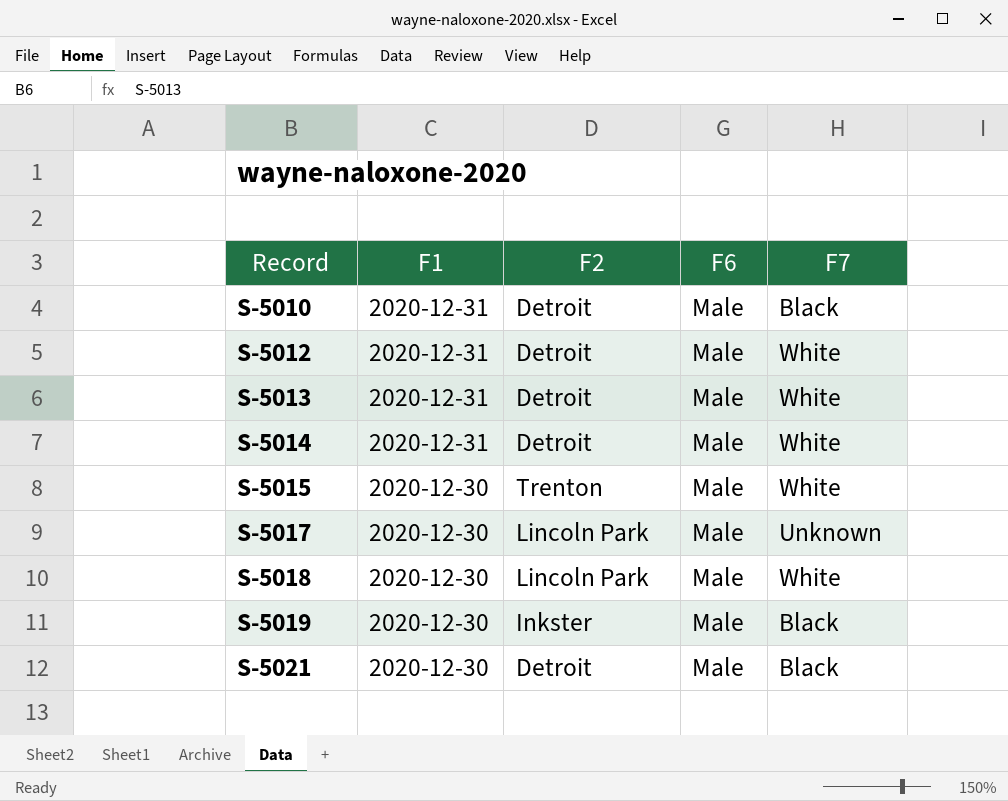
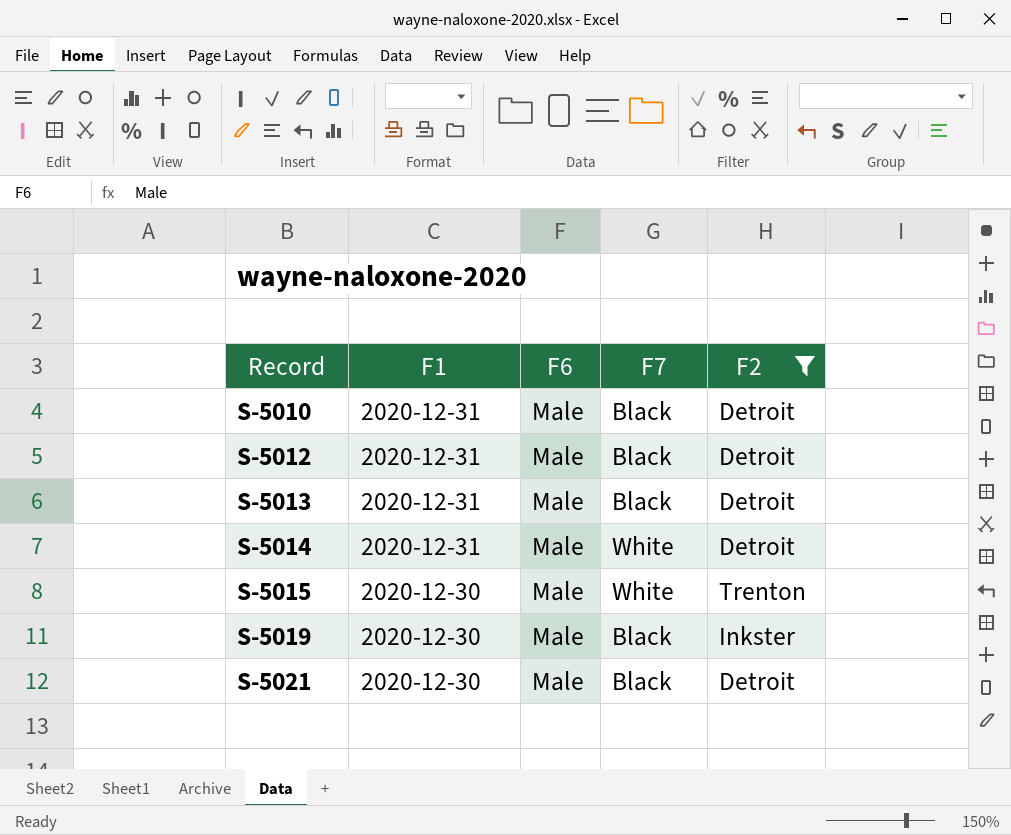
filter: none -> F2 != Lincoln Park
column F2 | position: 3 -> 5
S-5012 | F7: White -> Black
S-5013 | F7: White -> Black

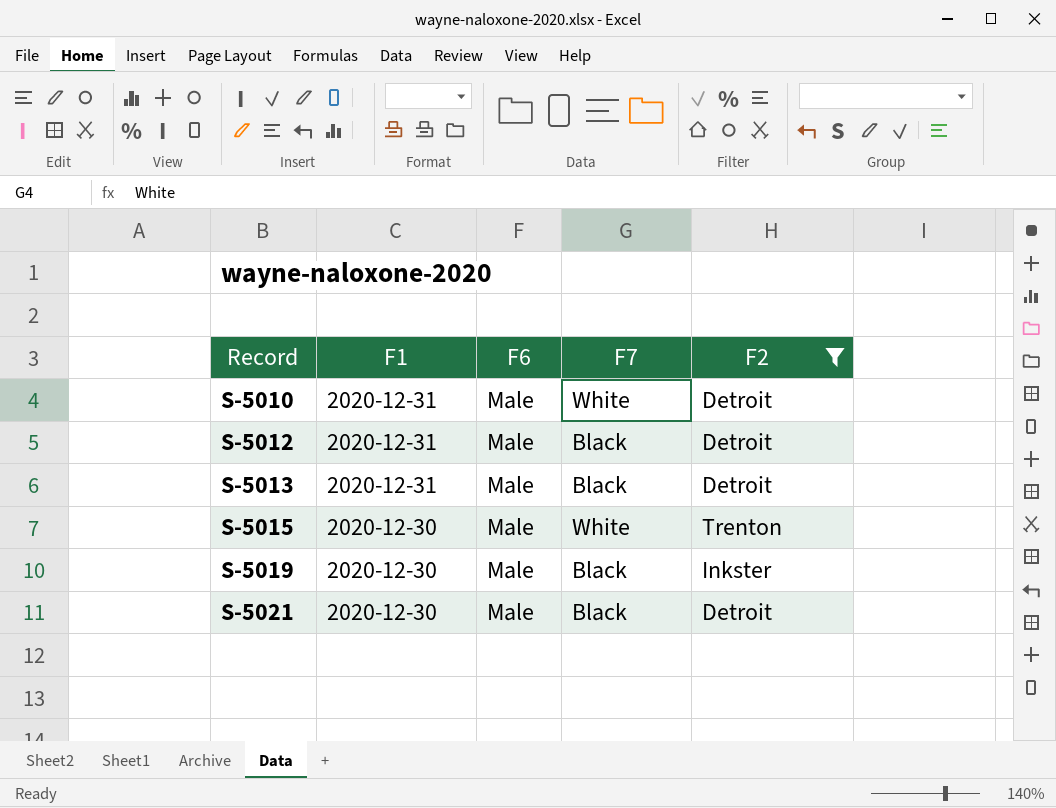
row S-5014: 2020-12-31 | Male | White | Detroit -> none
S-5010 | F7: Black -> White

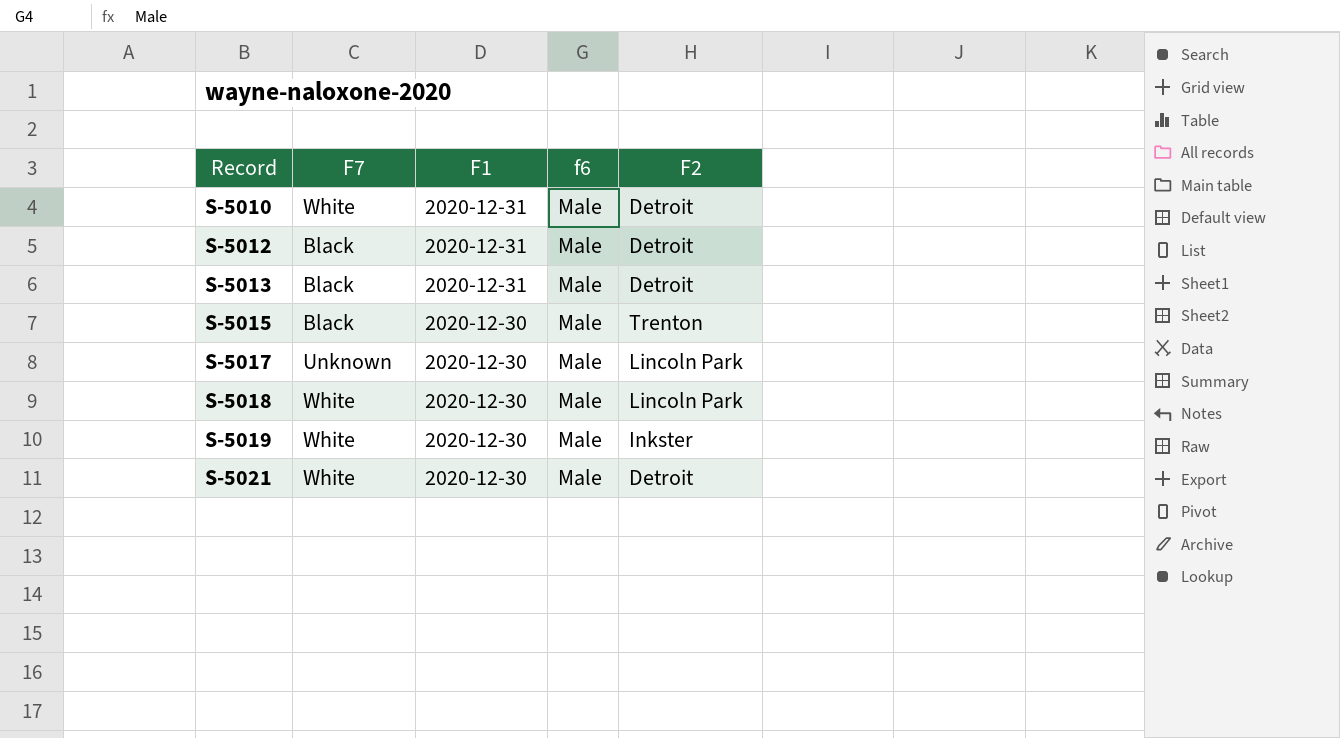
filter: F2 != Lincoln Park -> none
column F7 | position: 4 -> 2
column name: F6 -> f6
S-5015 | F7: White -> Black
S-5019 | F7: Black -> White
S-5021 | F7: Black -> White

